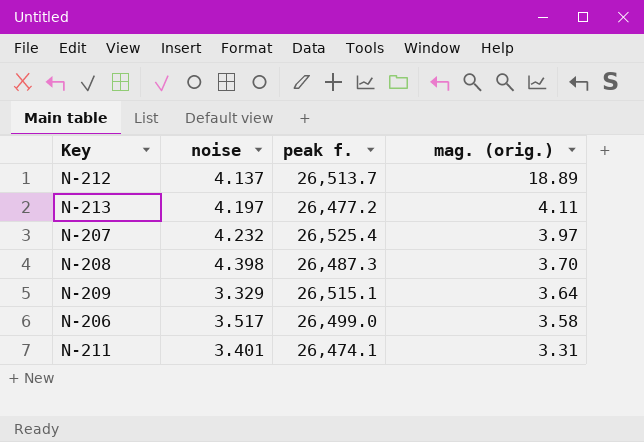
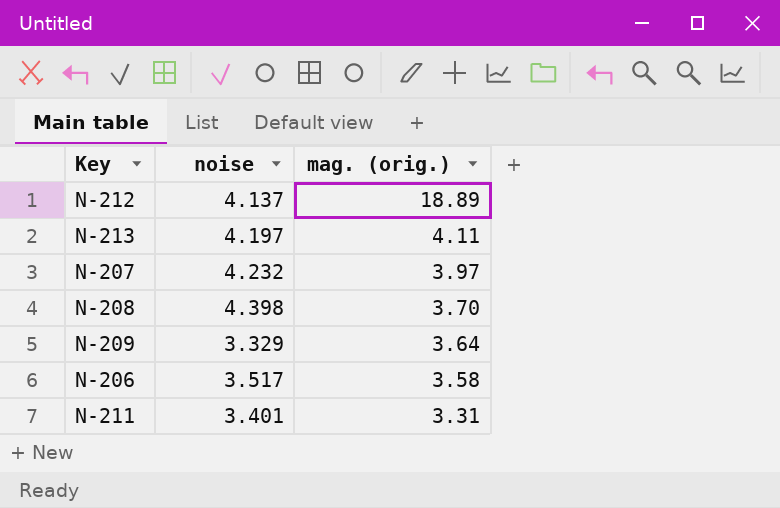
column peak f. | position: 3 -> none

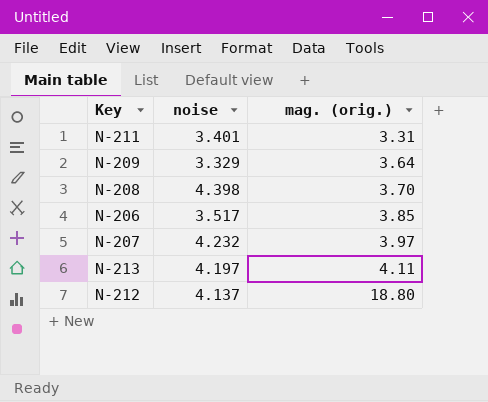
row order: mag. (orig.) descending -> mag. (orig.) ascending
N-206 | mag. (orig.): 3.58 -> 3.85
N-212 | mag. (orig.): 18.89 -> 18.80

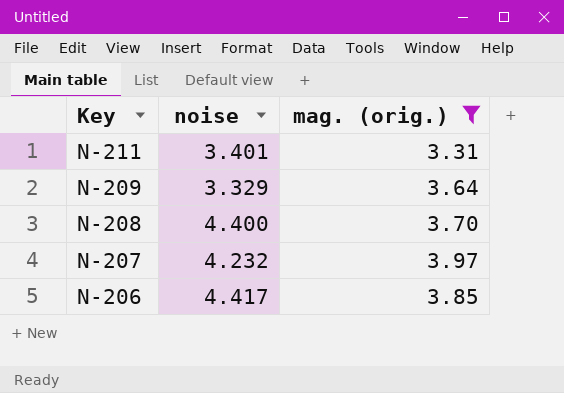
filter: none -> mag. (orig.) <= 3.97
row order: mag. (orig.) ascending -> Key descending
N-208 | noise: 4.398 -> 4.400
N-206 | noise: 3.517 -> 4.417

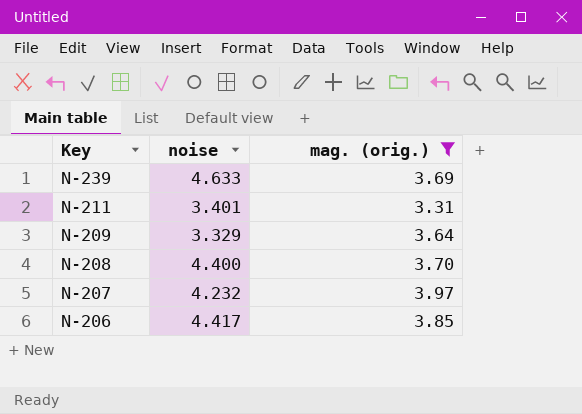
row N-239: none -> 4.633 | 3.69

